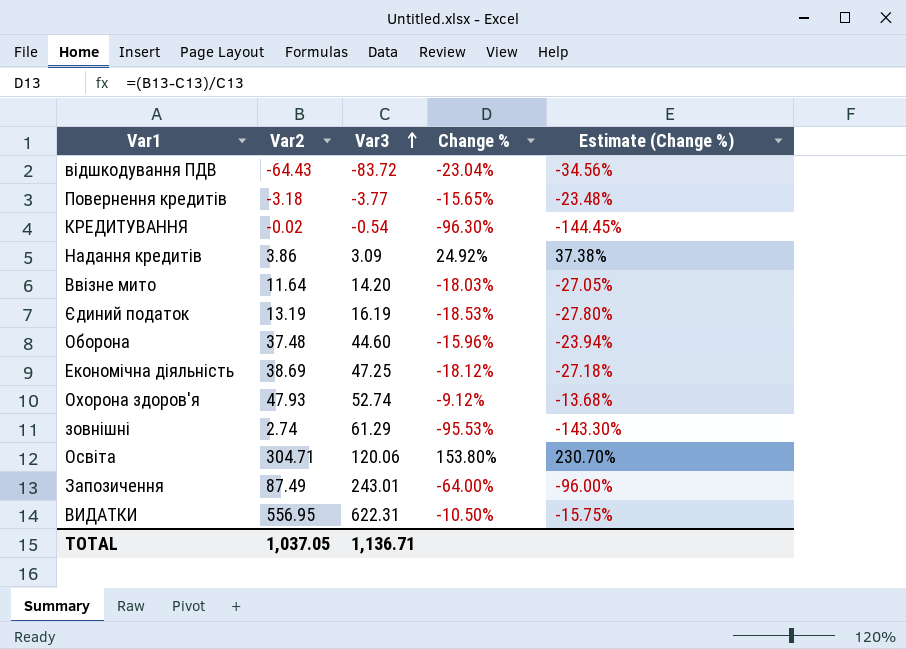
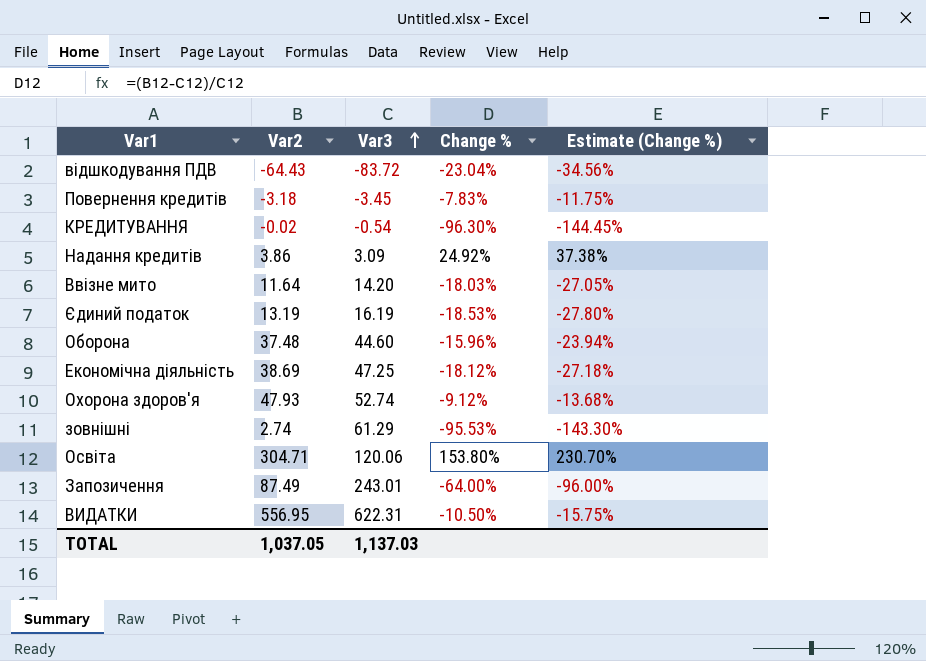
Повернення кредитів | Var3: -3.77 -> -3.45
Повернення кредитів | Change %: -15.65% -> -7.83%
Повернення кредитів | Estimate (Change %): -23.48% -> -11.75%
TOTAL | Var3: 1,136.71 -> 1,137.03

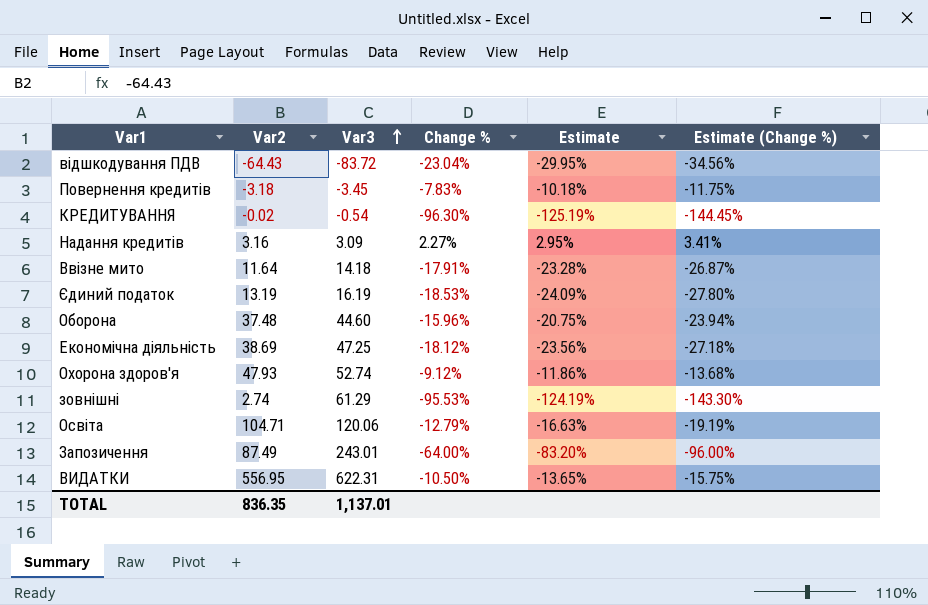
column Estimate | formula: none -> [Change %] * 1.3
Надання кредитів | Var2: 3.86 -> 3.16
Надання кредитів | Change %: 24.92% -> 2.27%
Надання кредитів | Estimate (Change %): 37.38% -> 3.41%
Ввізне мито | Var3: 14.20 -> 14.18
Ввізне мито | Change %: -18.03% -> -17.91%
Ввізне мито | Estimate (Change %): -27.05% -> -26.87%
Освіта | Var2: 304.71 -> 104.71
Освіта | Change %: 153.80% -> -12.79%
Освіта | Estimate (Change %): 230.70% -> -19.19%
TOTAL | Var2: 1,037.05 -> 836.35
TOTAL | Var3: 1,137.03 -> 1,137.01

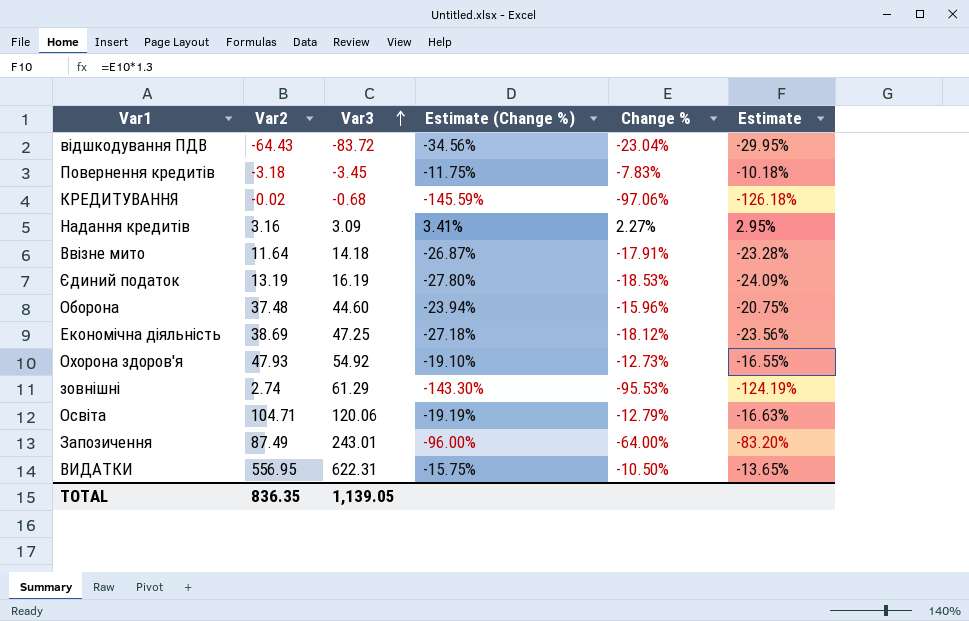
column Estimate (Change %) | position: 6 -> 4
КРЕДИТУВАННЯ | Var3: -0.54 -> -0.68
КРЕДИТУВАННЯ | Estimate (Change %): -144.45% -> -145.59%
КРЕДИТУВАННЯ | Change %: -96.30% -> -97.06%
КРЕДИТУВАННЯ | Estimate: -125.19% -> -126.18%
Охорона здоров'я | Var3: 52.74 -> 54.92
Охорона здоров'я | Estimate (Change %): -13.68% -> -19.10%
Охорона здоров'я | Change %: -9.12% -> -12.73%
Охорона здоров'я | Estimate: -11.86% -> -16.55%
TOTAL | Var3: 1,137.01 -> 1,139.05

